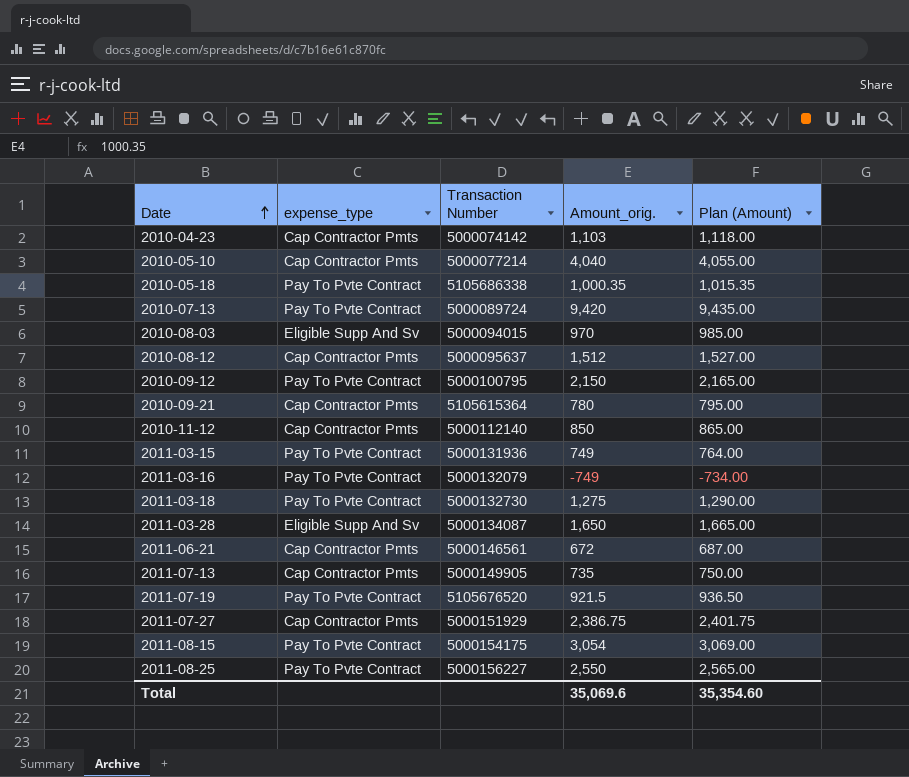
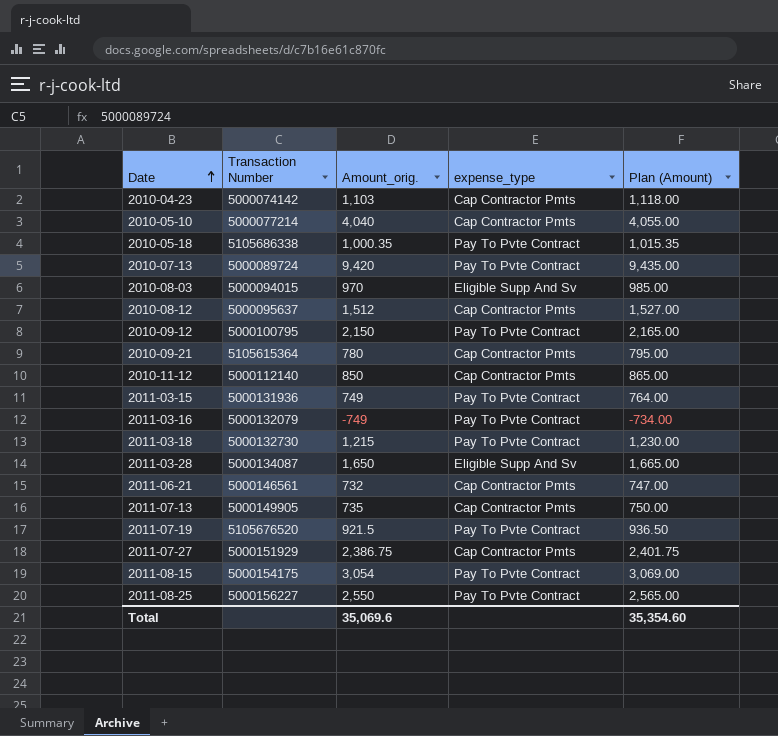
column expense_type | position: 2 -> 4
2011-03-18 | Amount_orig.: 1,275 -> 1,215
2011-03-18 | Plan (Amount): 1,290.00 -> 1,230.00
2011-06-21 | Amount_orig.: 672 -> 732
2011-06-21 | Plan (Amount): 687.00 -> 747.00

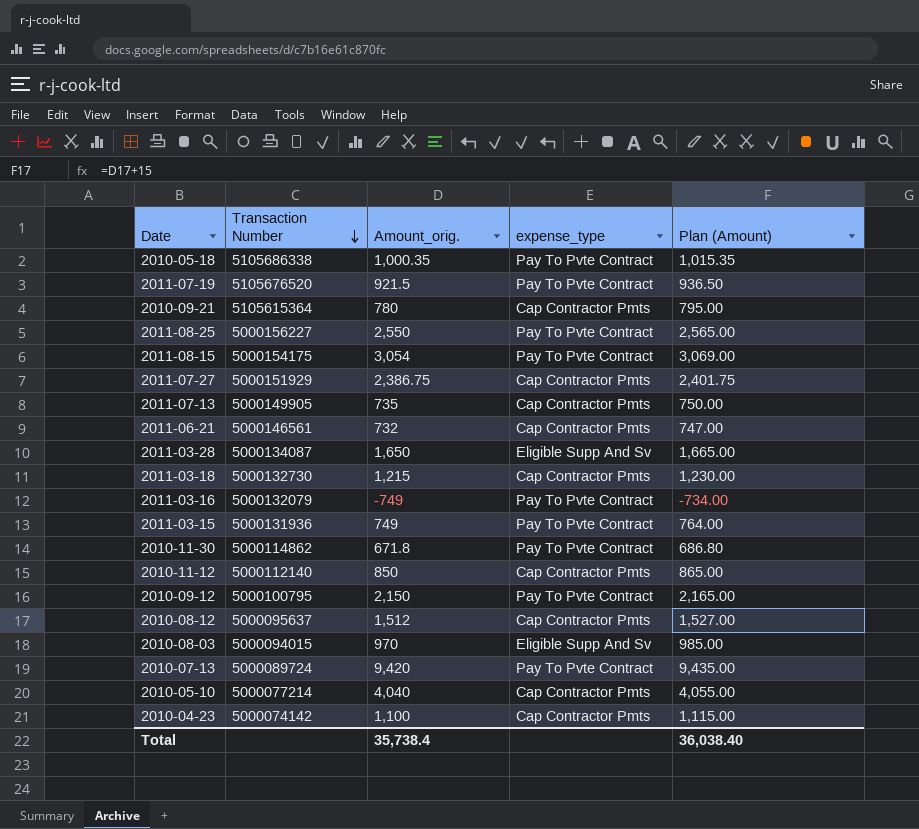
row order: Date ascending -> Transaction Number descending
2011-03-18 | expense_type: Pay To Pvte Contract -> Cap Contractor Pmts
row 2010-11-30: none -> 5000114862 | 671.8 | Pay To Pvte Contract | 686.80
2010-04-23 | Amount_orig.: 1,103 -> 1,100
2010-04-23 | Plan (Amount): 1,118.00 -> 1,115.00
Total | Amount_orig.: 35,069.6 -> 35,738.4
Total | Plan (Amount): 35,354.60 -> 36,038.40

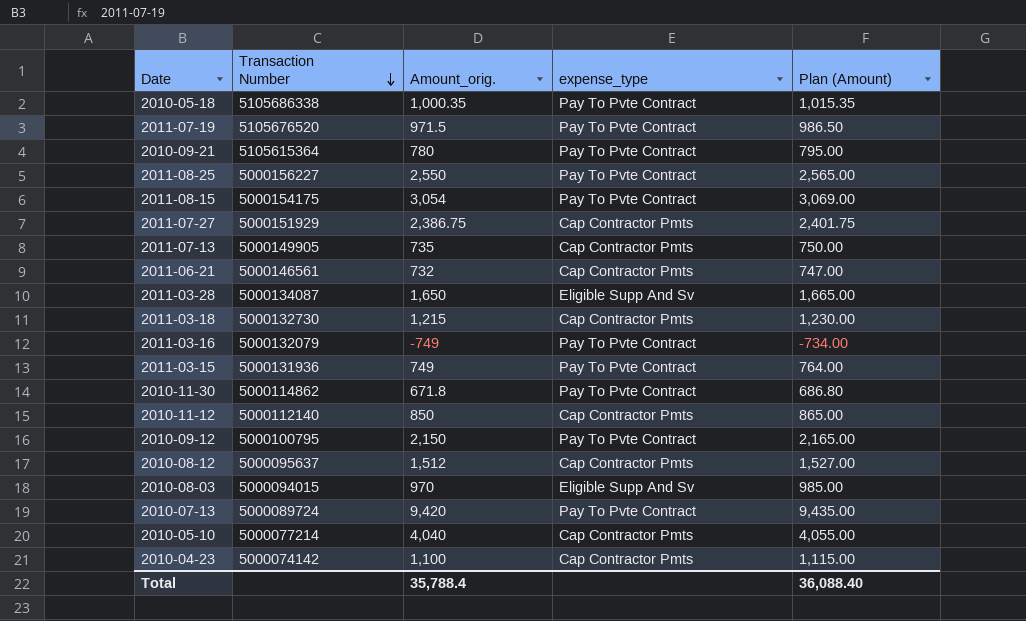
2011-07-19 | Amount_orig.: 921.5 -> 971.5
2011-07-19 | Plan (Amount): 936.50 -> 986.50
2010-09-21 | expense_type: Cap Contractor Pmts -> Pay To Pvte Contract
Total | Amount_orig.: 35,738.4 -> 35,788.4
Total | Plan (Amount): 36,038.40 -> 36,088.40

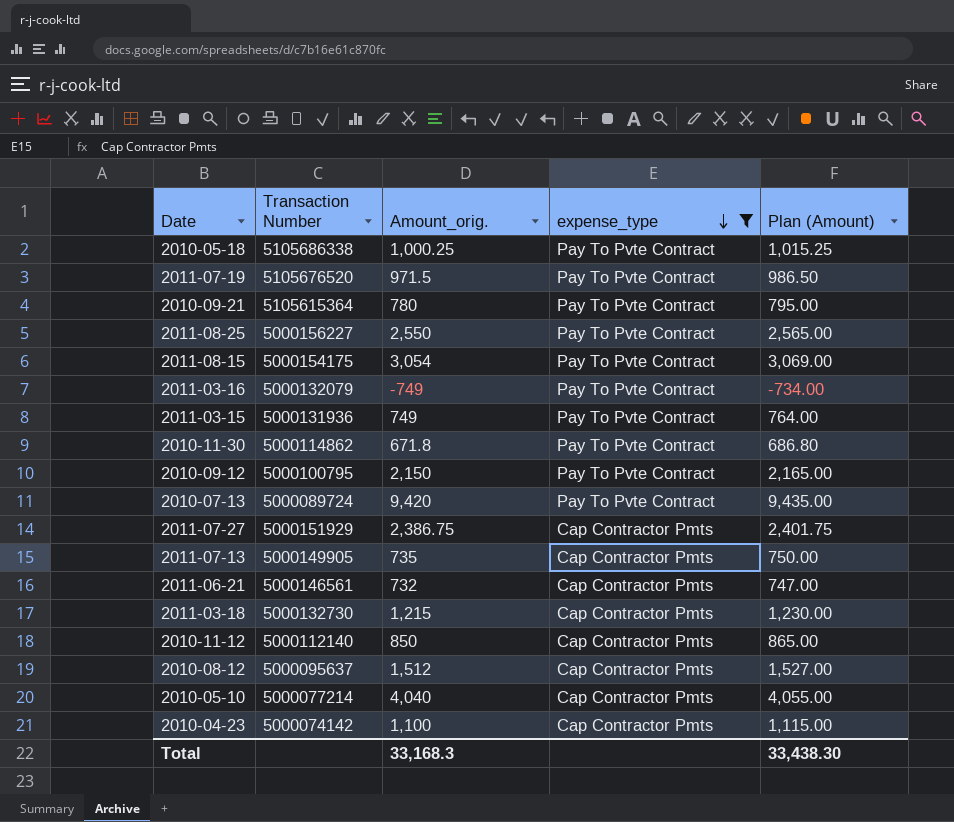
filter: none -> expense_type != Eligible Supp And Sv
row order: Transaction Number descending -> expense_type descending
2010-05-18 | Amount_orig.: 1,000.35 -> 1,000.25
2010-05-18 | Plan (Amount): 1,015.35 -> 1,015.25
Total | Amount_orig.: 35,788.4 -> 33,168.3
Total | Plan (Amount): 36,088.40 -> 33,438.30

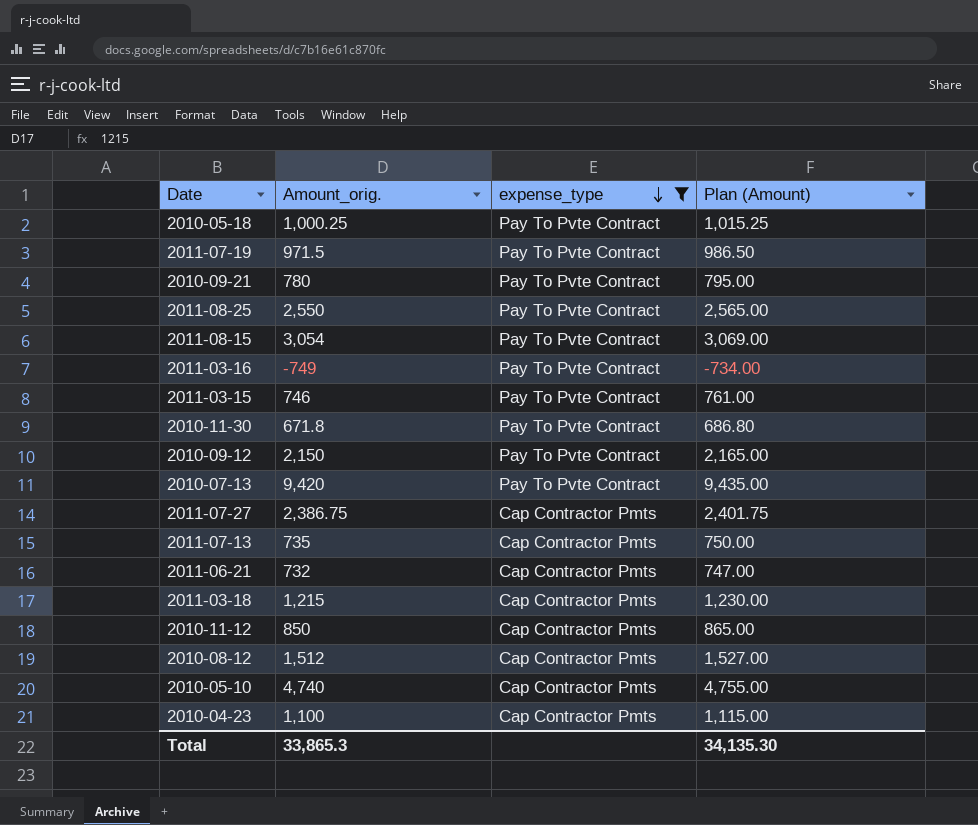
column Transaction Number | position: 2 -> none
2011-03-15 | Amount_orig.: 749 -> 746
2011-03-15 | Plan (Amount): 764.00 -> 761.00
2010-05-10 | Amount_orig.: 4,040 -> 4,740
2010-05-10 | Plan (Amount): 4,055.00 -> 4,755.00
Total | Amount_orig.: 33,168.3 -> 33,865.3
Total | Plan (Amount): 33,438.30 -> 34,135.30

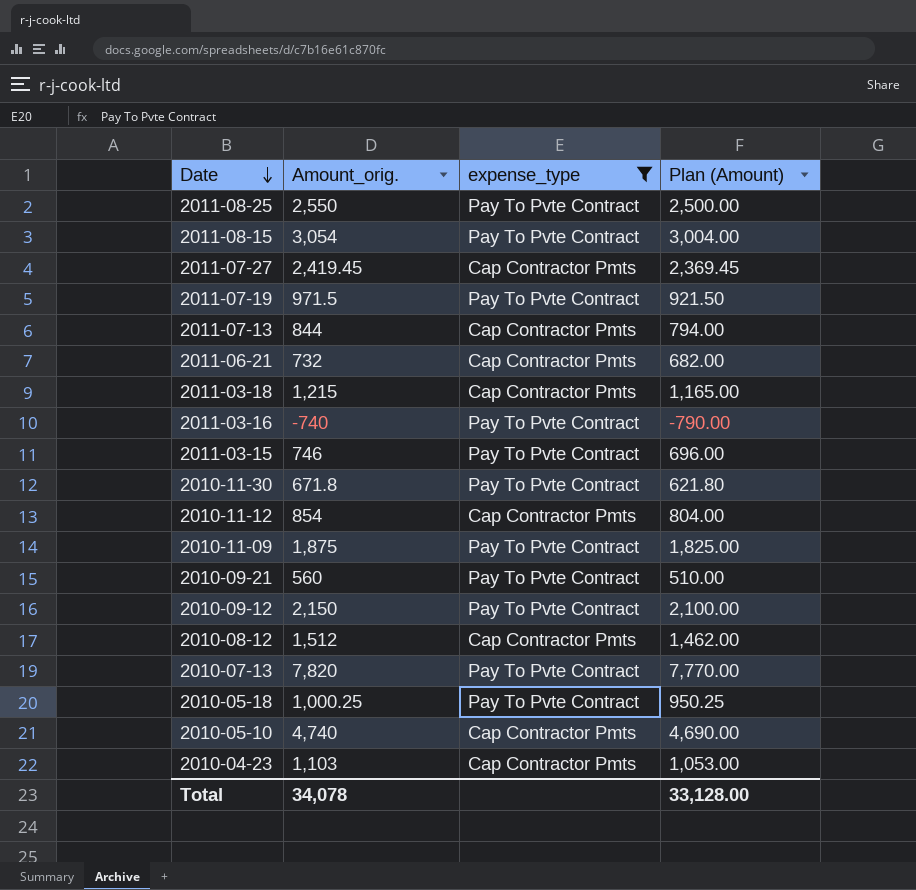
row order: expense_type descending -> Date descending
column Plan (Amount) | formula: [Amount_orig.] + 15 -> [Amount_orig.] - 50
2011-07-27 | Amount_orig.: 2,386.75 -> 2,419.45
2011-07-13 | Amount_orig.: 735 -> 844
2011-03-16 | Amount_orig.: -749 -> -740
2010-11-12 | Amount_orig.: 850 -> 854
row 2010-11-09: none -> 1,875 | Pay To Pvte Contract | 1,825.00
2010-09-21 | Amount_orig.: 780 -> 560
2010-07-13 | Amount_orig.: 9,420 -> 7,820
2010-04-23 | Amount_orig.: 1,100 -> 1,103
Total | Amount_orig.: 33,865.3 -> 34,078
Total | Plan (Amount): 34,135.30 -> 33,128.00

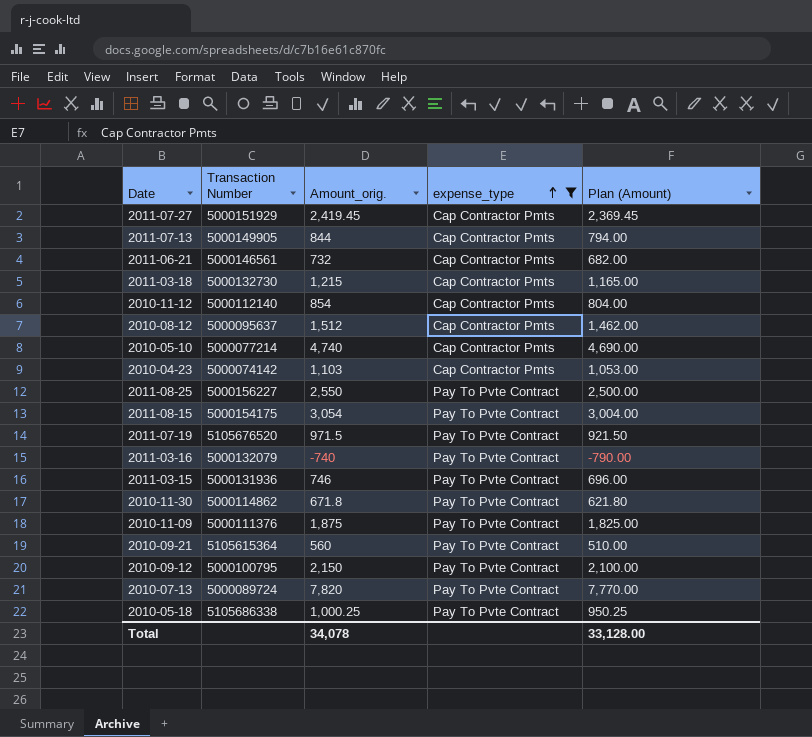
row order: Date descending -> expense_type ascending
column Transaction Number | position: none -> 2

